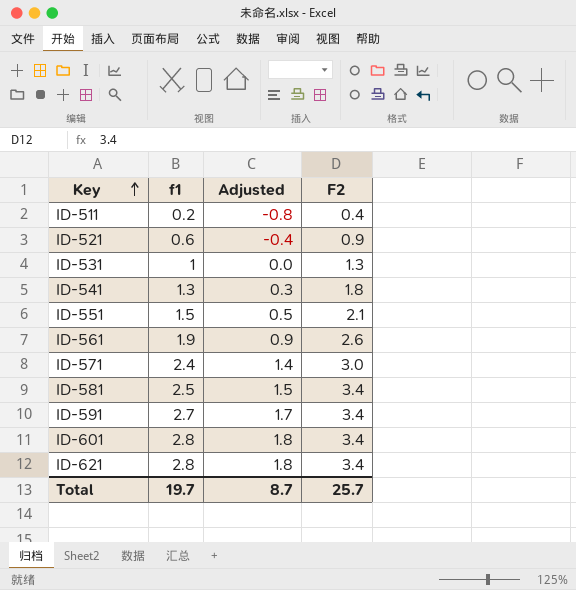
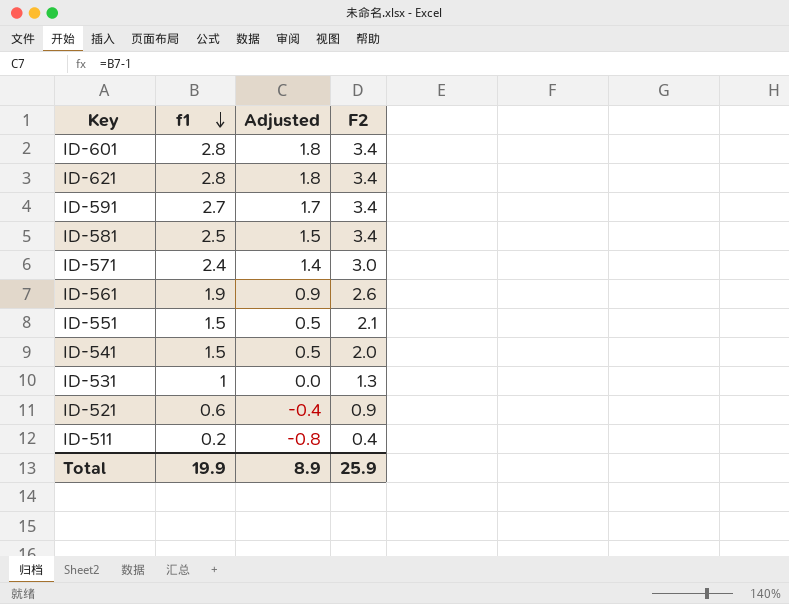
row order: Key ascending -> f1 descending
ID-541 | f1: 1.3 -> 1.5
ID-541 | Adjusted: 0.3 -> 0.5
ID-541 | F2: 1.8 -> 2.0
Total | f1: 19.7 -> 19.9
Total | Adjusted: 8.7 -> 8.9
Total | F2: 25.7 -> 25.9

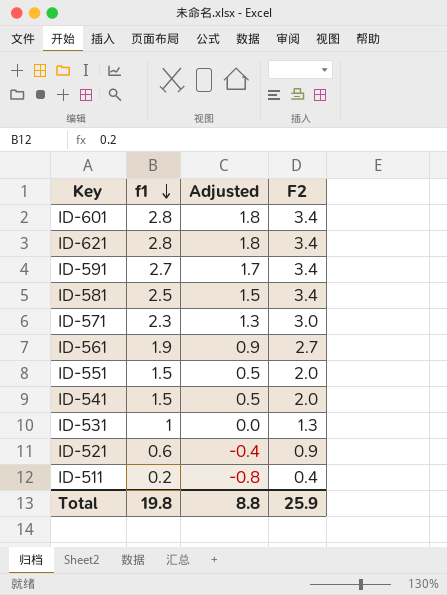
ID-571 | f1: 2.4 -> 2.3
ID-571 | Adjusted: 1.4 -> 1.3
ID-561 | F2: 2.6 -> 2.7
ID-551 | F2: 2.1 -> 2.0
Total | f1: 19.9 -> 19.8
Total | Adjusted: 8.9 -> 8.8

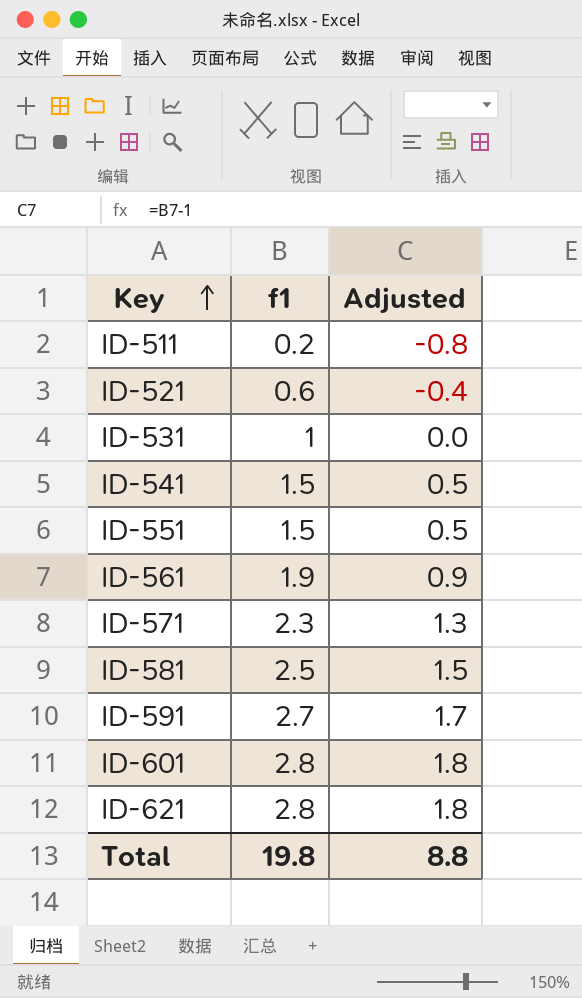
row order: f1 descending -> Key ascending
column F2 | position: 4 -> none

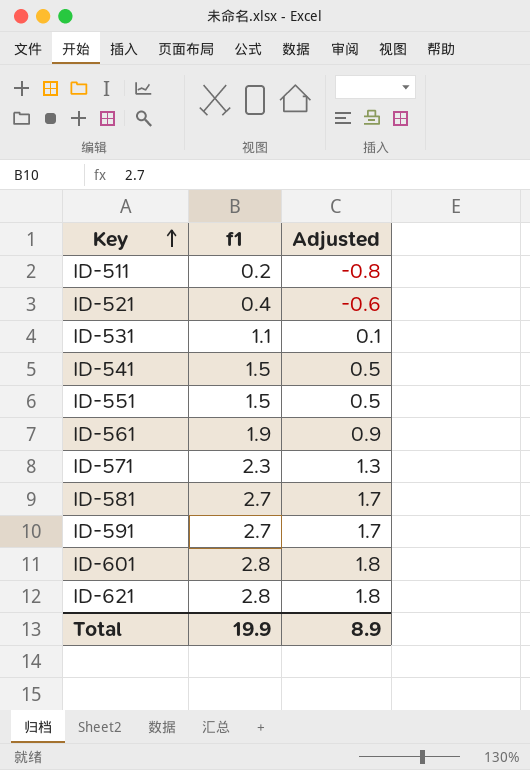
ID-521 | f1: 0.6 -> 0.4
ID-521 | Adjusted: -0.4 -> -0.6
ID-531 | f1: 1 -> 1.1
ID-531 | Adjusted: 0.0 -> 0.1
ID-581 | f1: 2.5 -> 2.7
ID-581 | Adjusted: 1.5 -> 1.7
Total | f1: 19.8 -> 19.9
Total | Adjusted: 8.8 -> 8.9

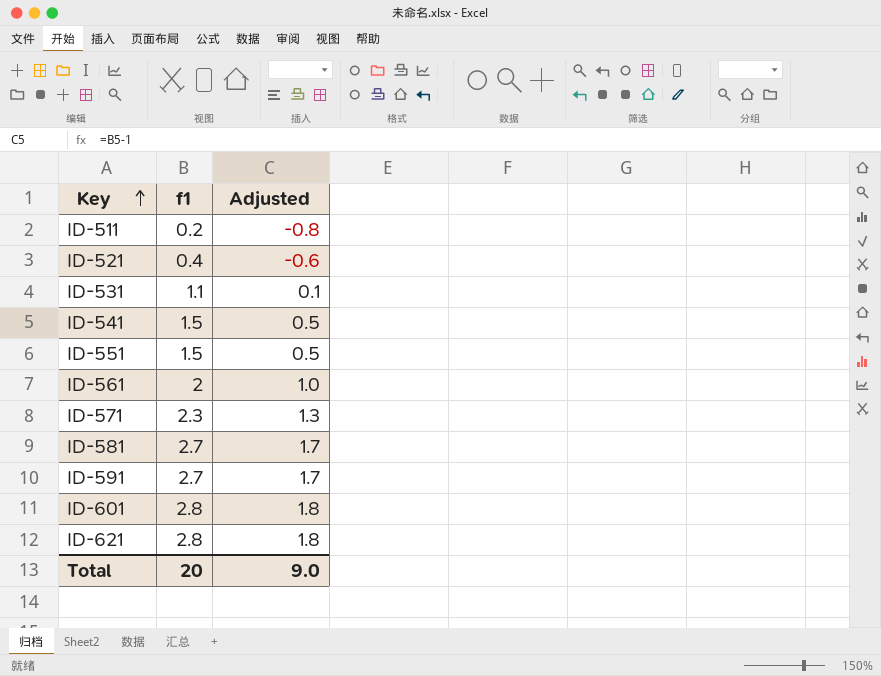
ID-561 | f1: 1.9 -> 2
ID-561 | Adjusted: 0.9 -> 1.0
Total | f1: 19.9 -> 20
Total | Adjusted: 8.9 -> 9.0

